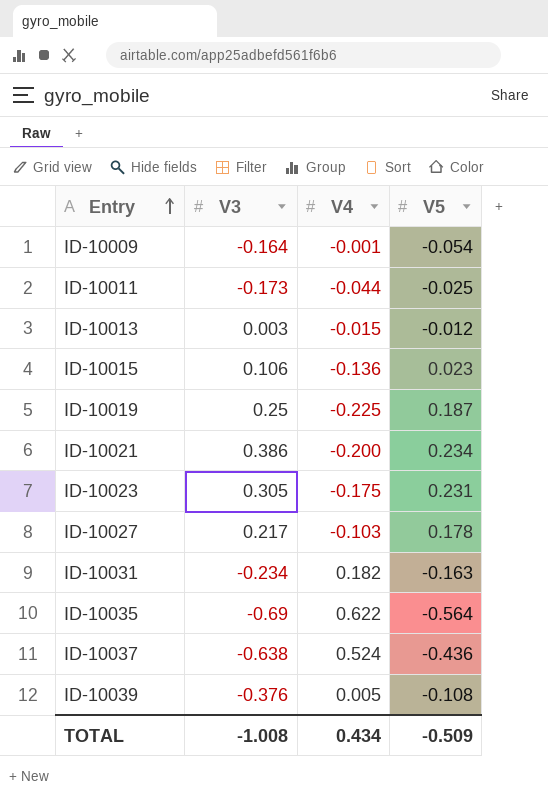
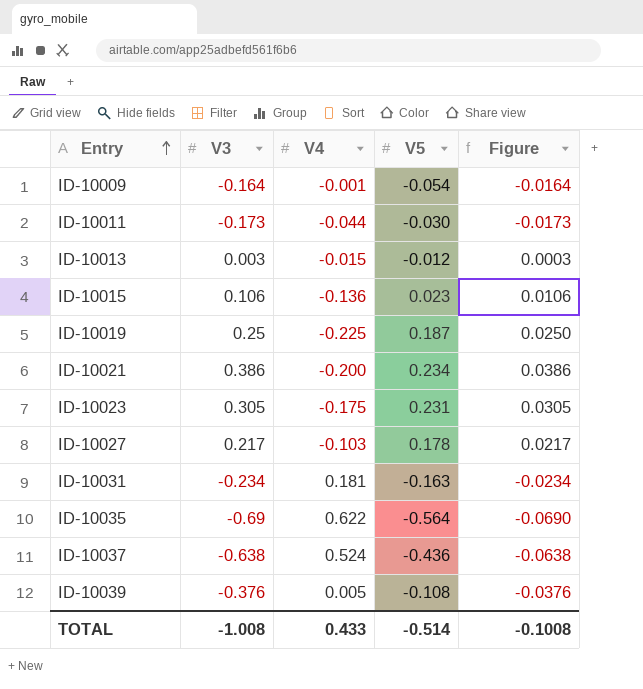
column Figure | formula: none -> [V3] * 0.1
ID-10011 | V5: -0.025 -> -0.030
ID-10031 | V4: 0.182 -> 0.181
TOTAL | V4: 0.434 -> 0.433
TOTAL | V5: -0.509 -> -0.514

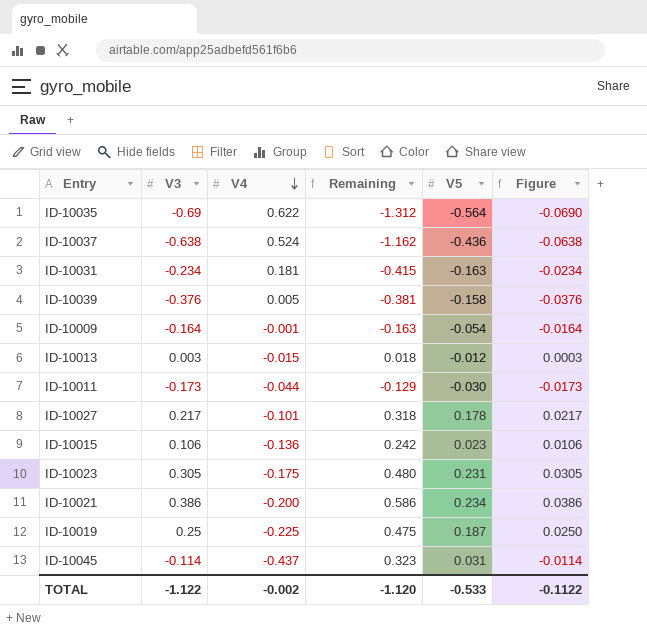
row order: Entry ascending -> V4 descending
column Remaining | formula: none -> [V3] - [V4]
ID-10039 | V5: -0.108 -> -0.158
ID-10027 | V4: -0.103 -> -0.101
row ID-10045: none -> -0.114 | -0.437 | 0.323 | 0.031 | -0.0114
TOTAL | V3: -1.008 -> -1.122
TOTAL | V4: 0.433 -> -0.002
TOTAL | V5: -0.514 -> -0.533
TOTAL | Figure: -0.1008 -> -0.1122

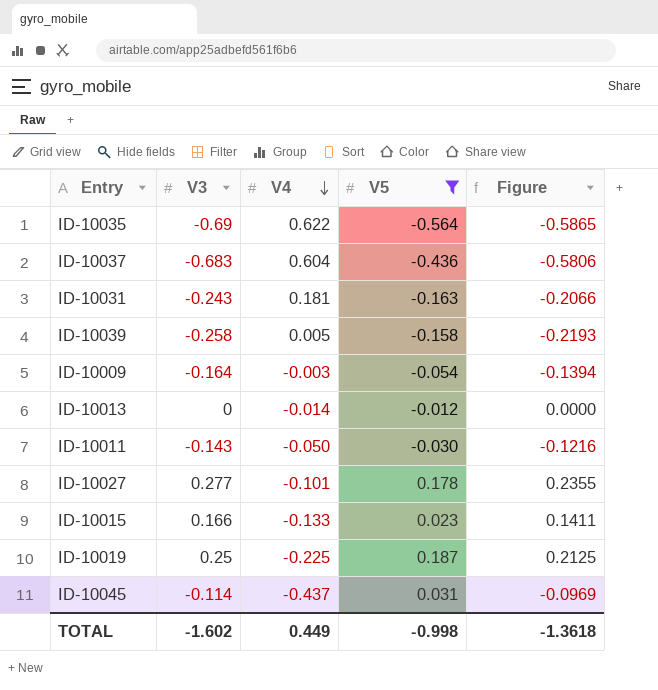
filter: none -> V5 <= 0.187
column Remaining | formula: [V3] - [V4] -> none
column Figure | formula: [V3] * 0.1 -> [V3] * 0.85
ID-10037 | V3: -0.638 -> -0.683
ID-10037 | V4: 0.524 -> 0.604
ID-10031 | V3: -0.234 -> -0.243
ID-10039 | V3: -0.376 -> -0.258
ID-10009 | V4: -0.001 -> -0.003
ID-10013 | V3: 0.003 -> 0
ID-10013 | V4: -0.015 -> -0.014
ID-10011 | V3: -0.173 -> -0.143
ID-10011 | V4: -0.044 -> -0.050
ID-10027 | V3: 0.217 -> 0.277
ID-10015 | V3: 0.106 -> 0.166
ID-10015 | V4: -0.136 -> -0.133
TOTAL | V3: -1.122 -> -1.602
TOTAL | V4: -0.002 -> 0.449
TOTAL | V5: -0.533 -> -0.998
TOTAL | Figure: -0.1122 -> -1.3618

